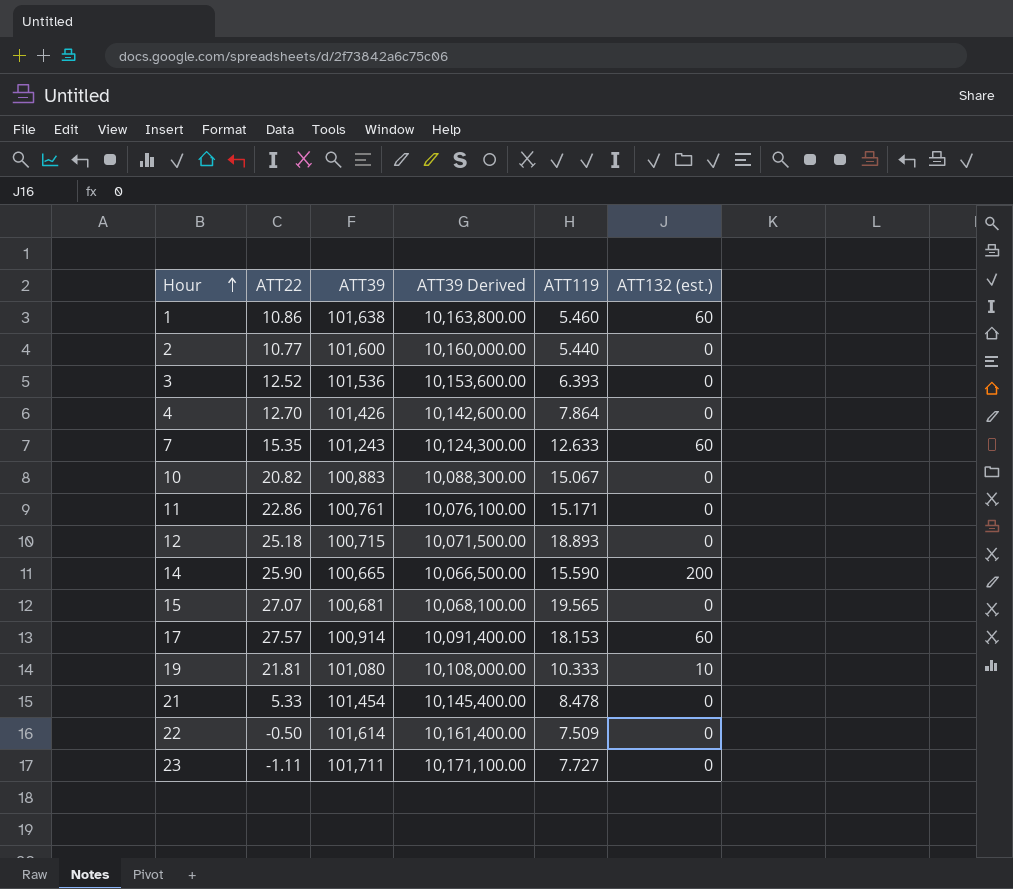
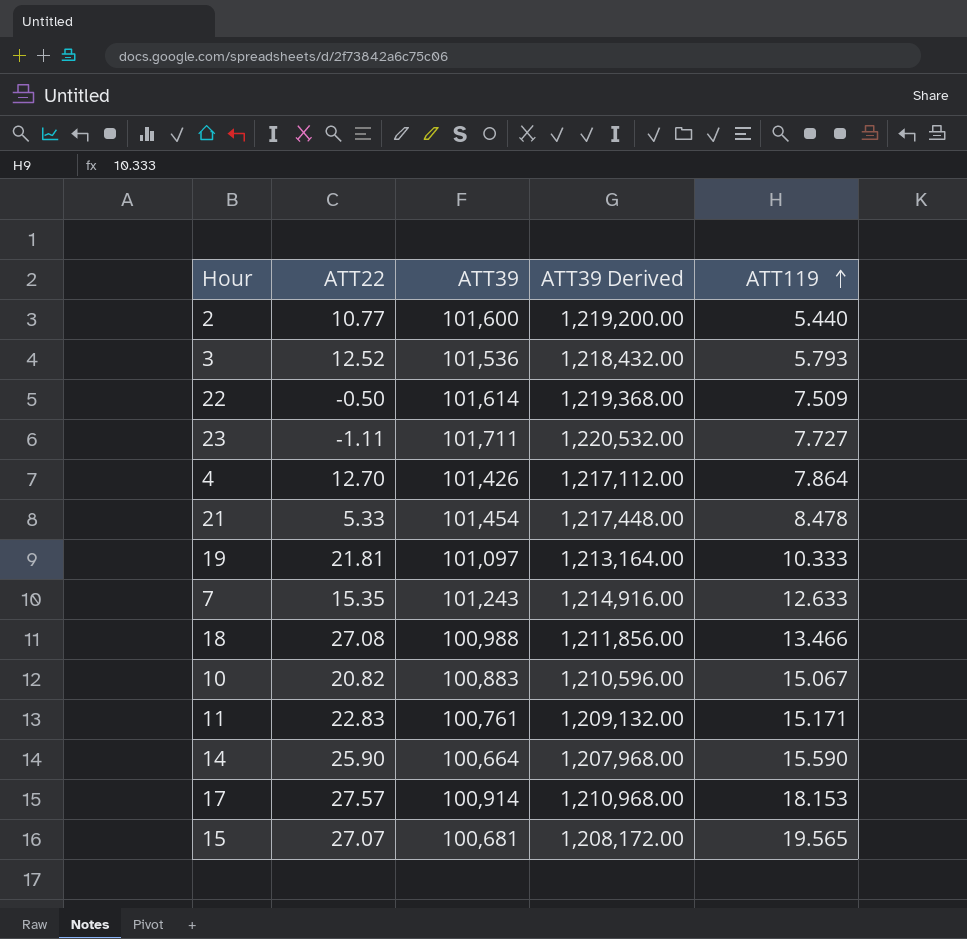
row order: Hour ascending -> ATT119 ascending
column ATT132 (est.) | position: 6 -> none
column ATT39 Derived | formula: [ATT39] * 100 -> [ATT39] * 12
row 1: 10.86 | 101,638 | 10,163,800.00 | 5.460 | 60 -> none
row 12: 25.18 | 100,715 | 10,071,500.00 | 18.893 | 0 -> none
3 | ATT119: 6.393 -> 5.793
19 | ATT39: 101,080 -> 101,097
row 18: none -> 27.08 | 100,988 | 1,211,856.00 | 13.466
11 | ATT22: 22.86 -> 22.83
14 | ATT39: 100,665 -> 100,664

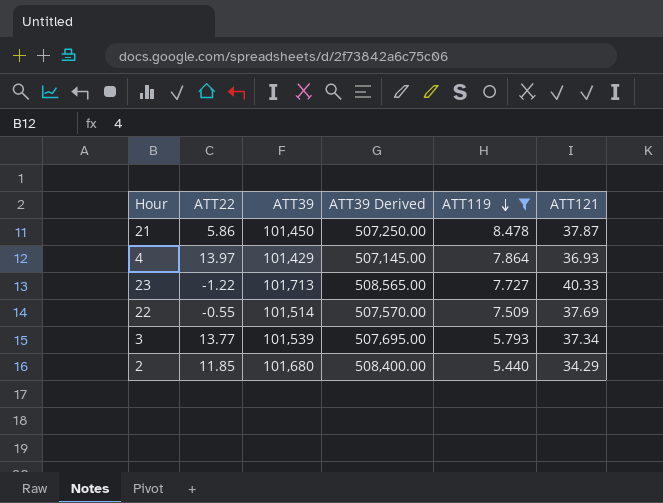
filter: none -> ATT119 <= 8.478
row order: ATT119 ascending -> ATT119 descending
column ATT39 Derived | formula: [ATT39] * 12 -> [ATT39] * 5
column ATT121 | position: none -> 6
21 | ATT22: 5.33 -> 5.86
21 | ATT39: 101,454 -> 101,450
4 | ATT22: 12.70 -> 13.97
4 | ATT39: 101,426 -> 101,429
23 | ATT22: -1.11 -> -1.22
23 | ATT39: 101,711 -> 101,713
22 | ATT22: -0.50 -> -0.55
22 | ATT39: 101,614 -> 101,514
3 | ATT22: 12.52 -> 13.77
3 | ATT39: 101,536 -> 101,539
2 | ATT22: 10.77 -> 11.85
2 | ATT39: 101,600 -> 101,680

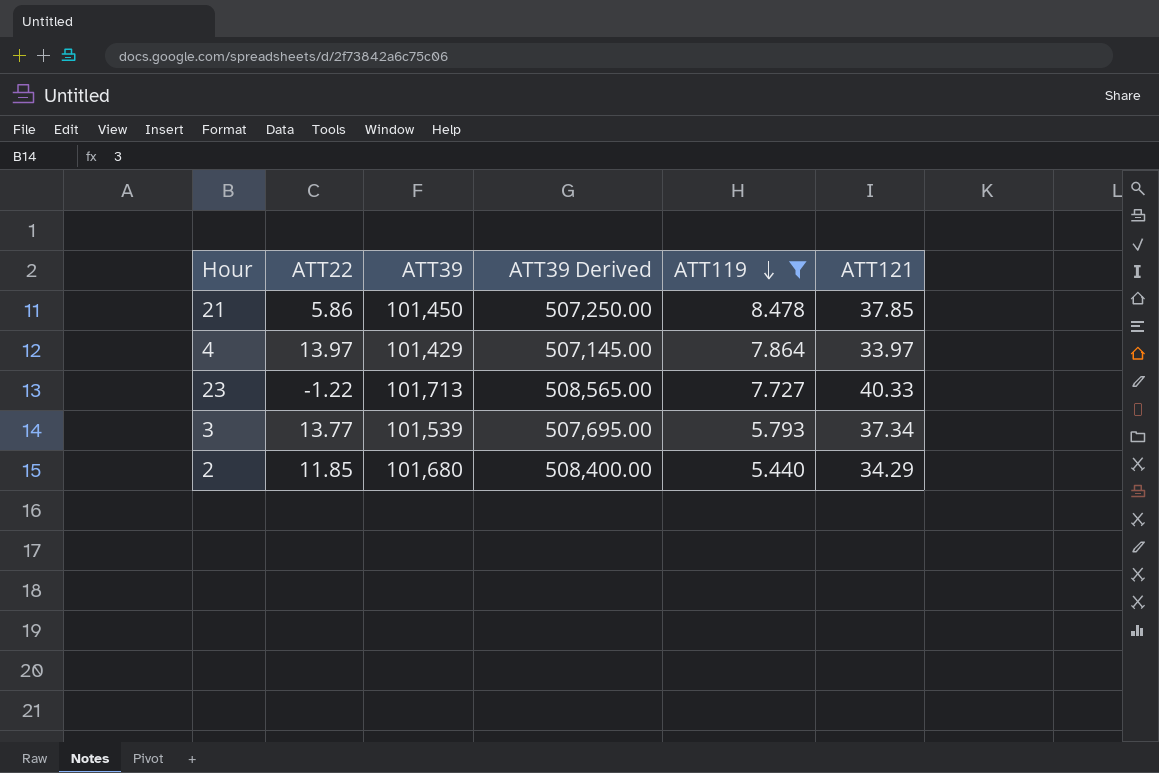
row 22: -0.55 | 101,514 | 507,570.00 | 7.509 | 37.69 -> none
21 | ATT121: 37.87 -> 37.85
4 | ATT121: 36.93 -> 33.97

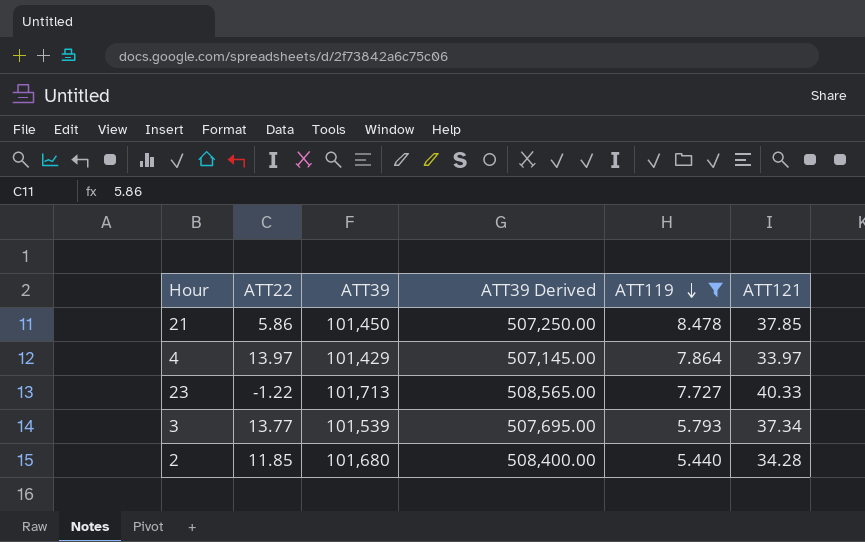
2 | ATT121: 34.29 -> 34.28

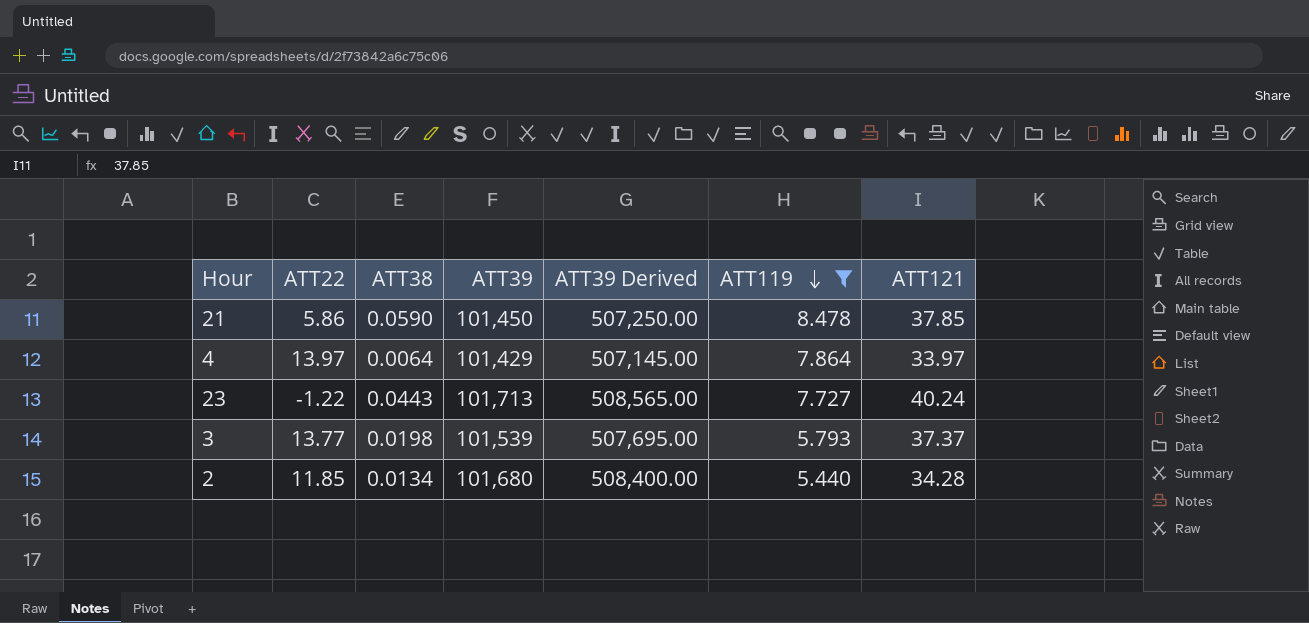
column ATT38 | position: none -> 3
23 | ATT121: 40.33 -> 40.24
3 | ATT121: 37.34 -> 37.37

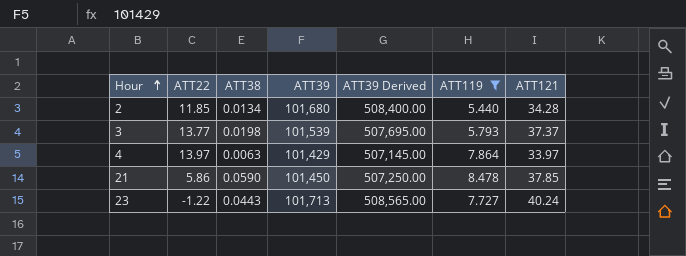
row order: ATT119 descending -> Hour ascending
4 | ATT38: 0.0064 -> 0.0063

